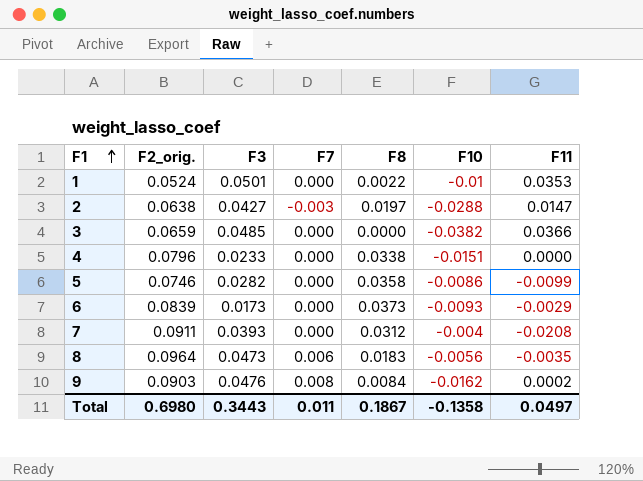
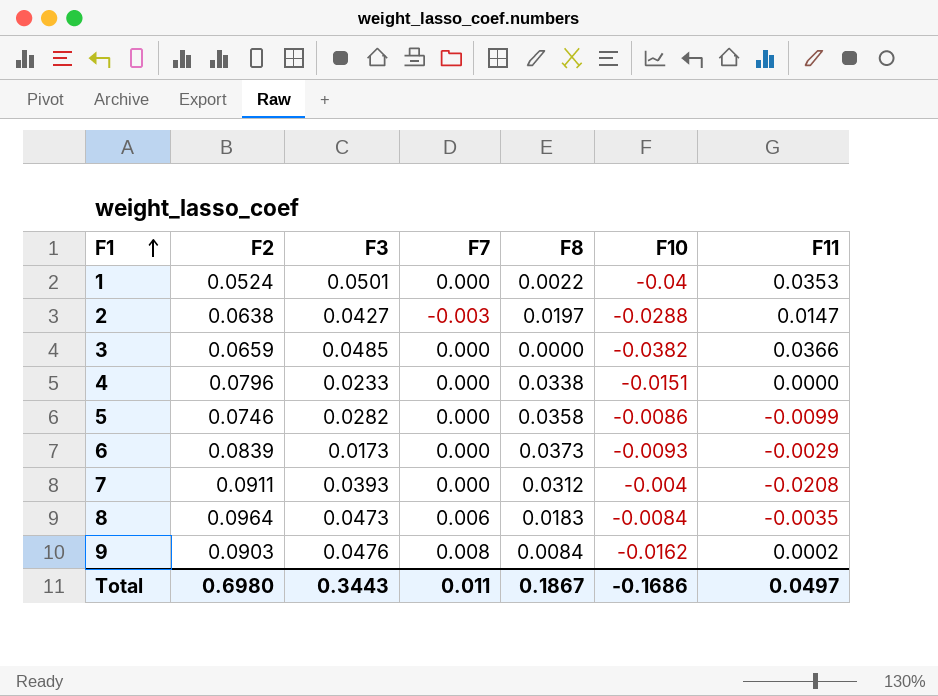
column name: F2_orig. -> F2
1 | F10: -0.01 -> -0.04
8 | F10: -0.0056 -> -0.0084
Total | F10: -0.1358 -> -0.1686

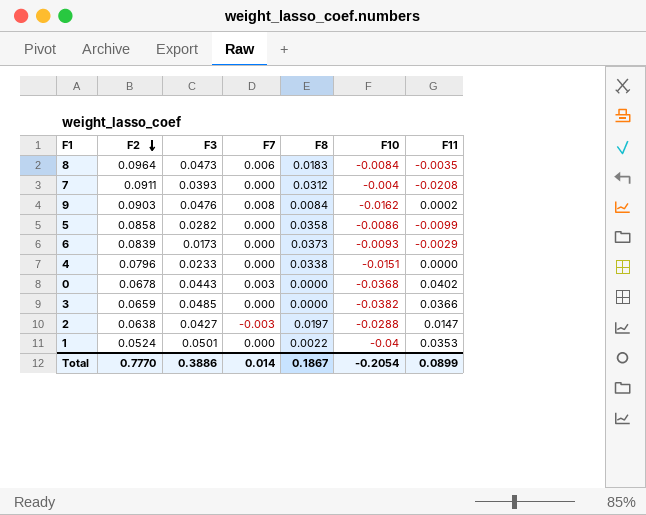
row order: F1 ascending -> F2 descending
5 | F2: 0.0746 -> 0.0858
row 0: none -> 0.0678 | 0.0443 | 0.003 | 0.0000 | -0.0368 | 0.0402
Total | F2: 0.6980 -> 0.7770
Total | F3: 0.3443 -> 0.3886
Total | F7: 0.011 -> 0.014
Total | F10: -0.1686 -> -0.2054
Total | F11: 0.0497 -> 0.0899

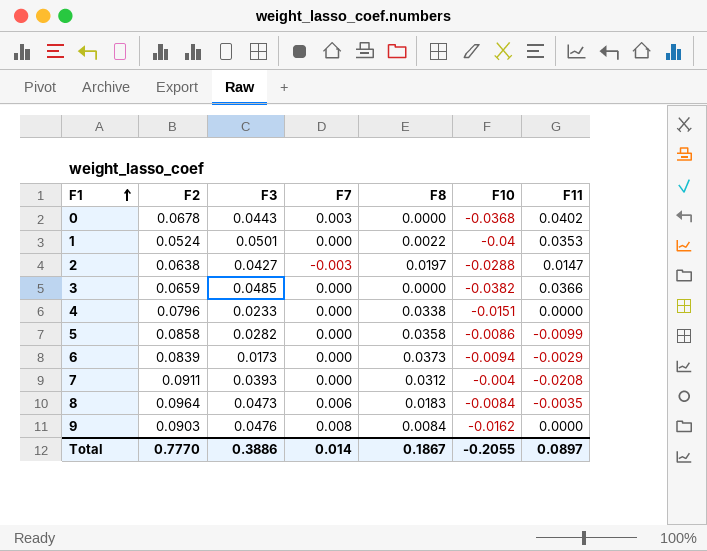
row order: F2 descending -> F1 ascending
6 | F10: -0.0093 -> -0.0094
9 | F11: 0.0002 -> 0.0000
Total | F10: -0.2054 -> -0.2055
Total | F11: 0.0899 -> 0.0897

